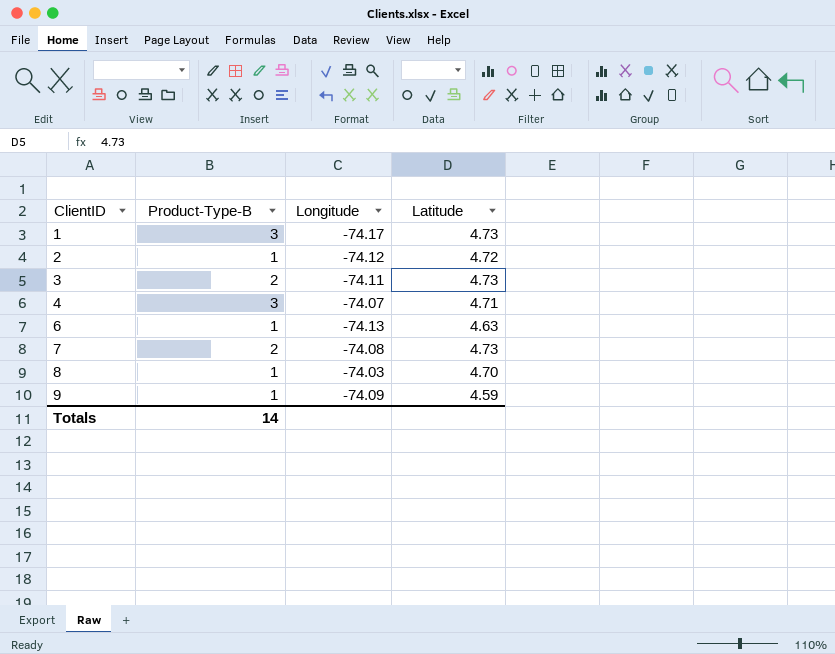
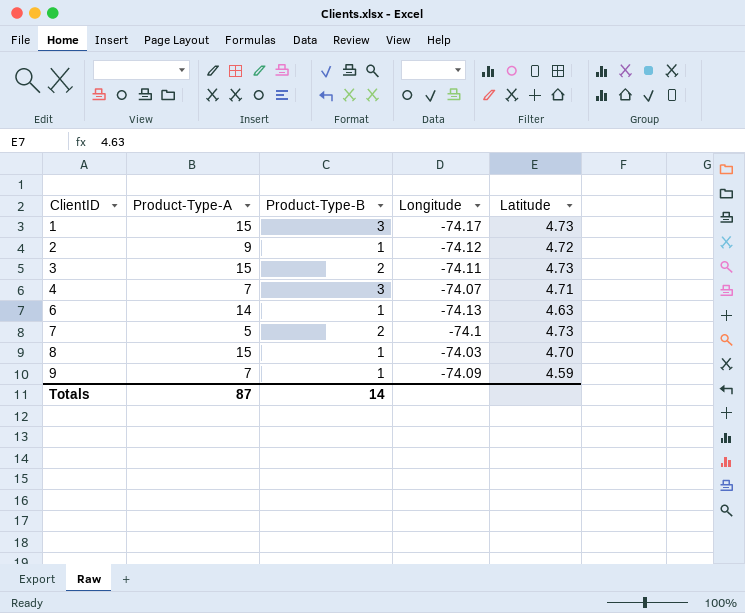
column Product-Type-A | position: none -> 2
7 | Longitude: -74.08 -> -74.1

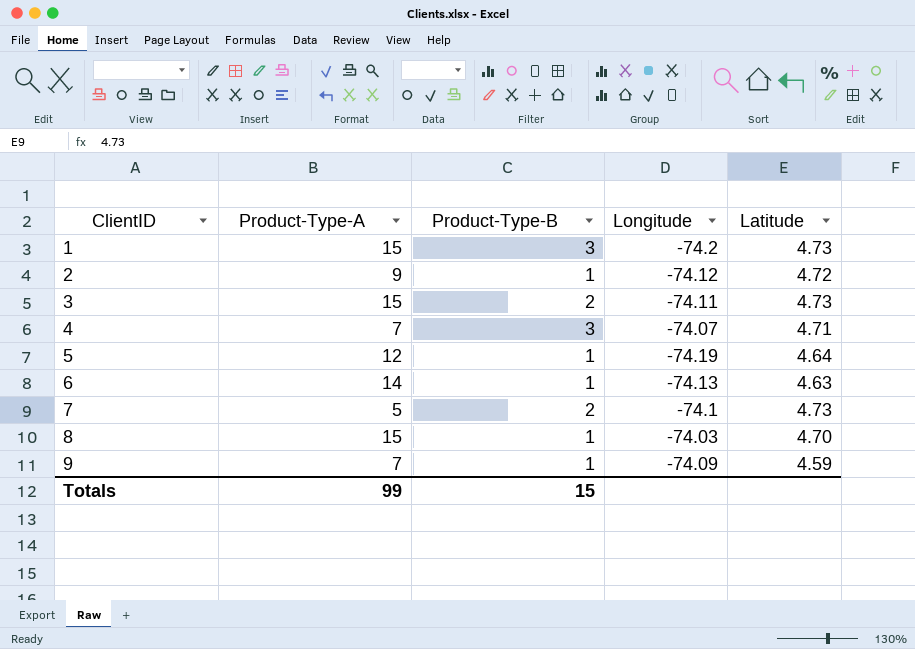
1 | Longitude: -74.17 -> -74.2
row 5: none -> 12 | 1 | -74.19 | 4.64
Totals | Product-Type-A: 87 -> 99
Totals | Product-Type-B: 14 -> 15

